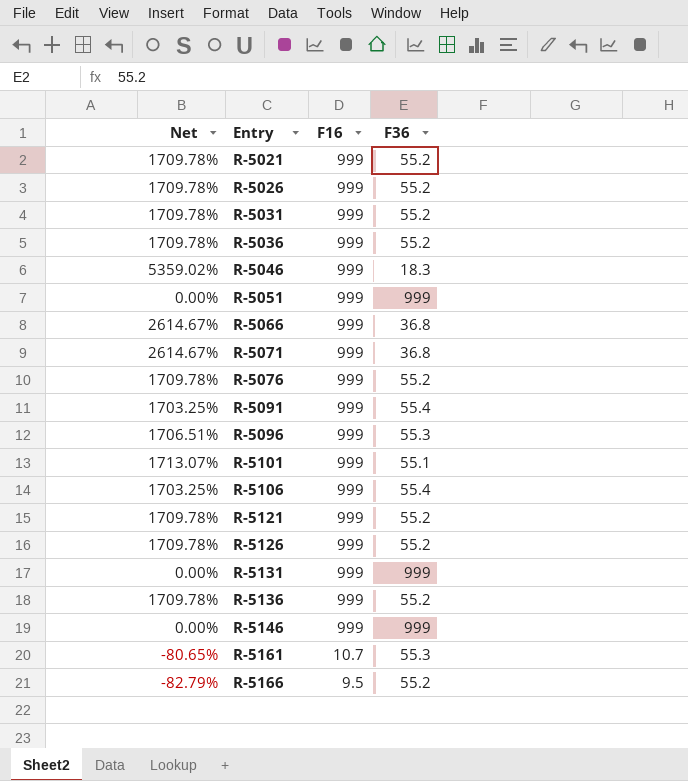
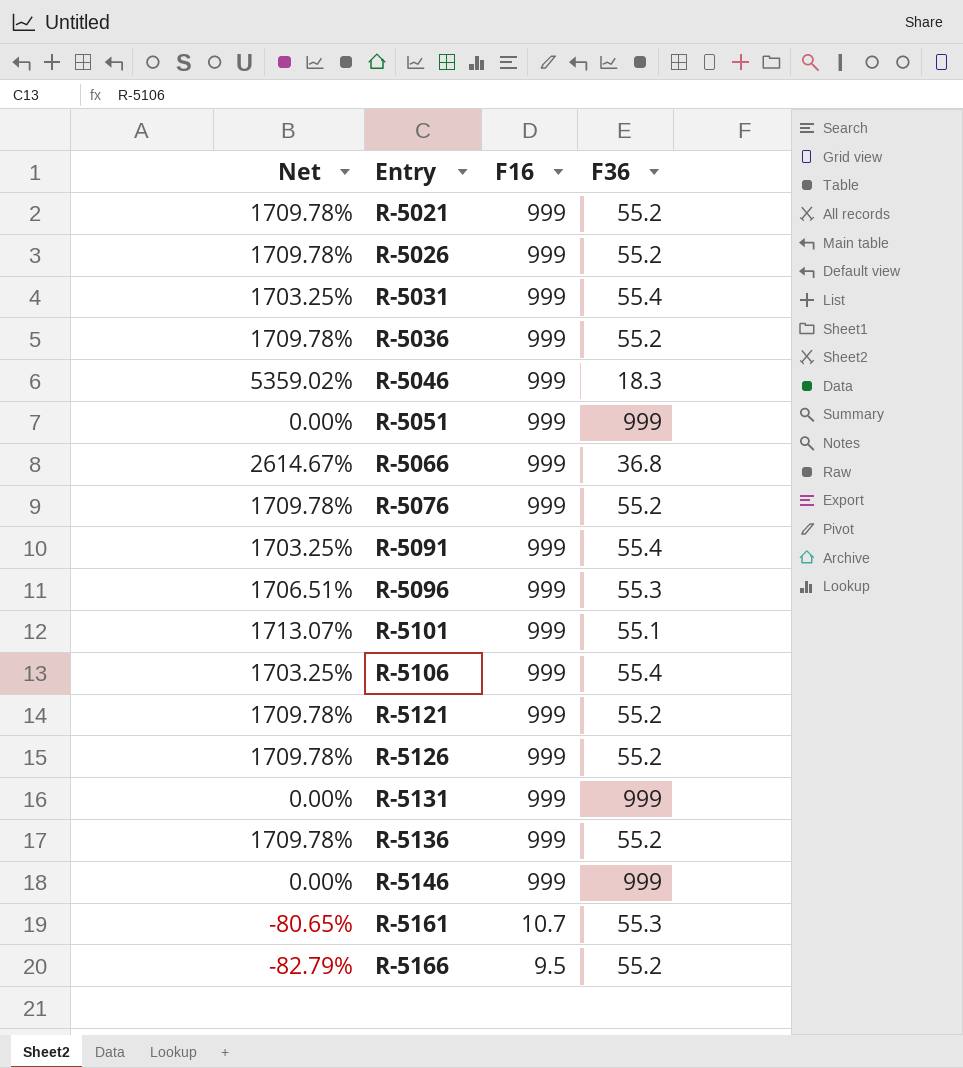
row R-5071: 2614.67% | 999 | 36.8 -> none
R-5031 | Net: 1709.78% -> 1703.25%
R-5031 | F36: 55.2 -> 55.4

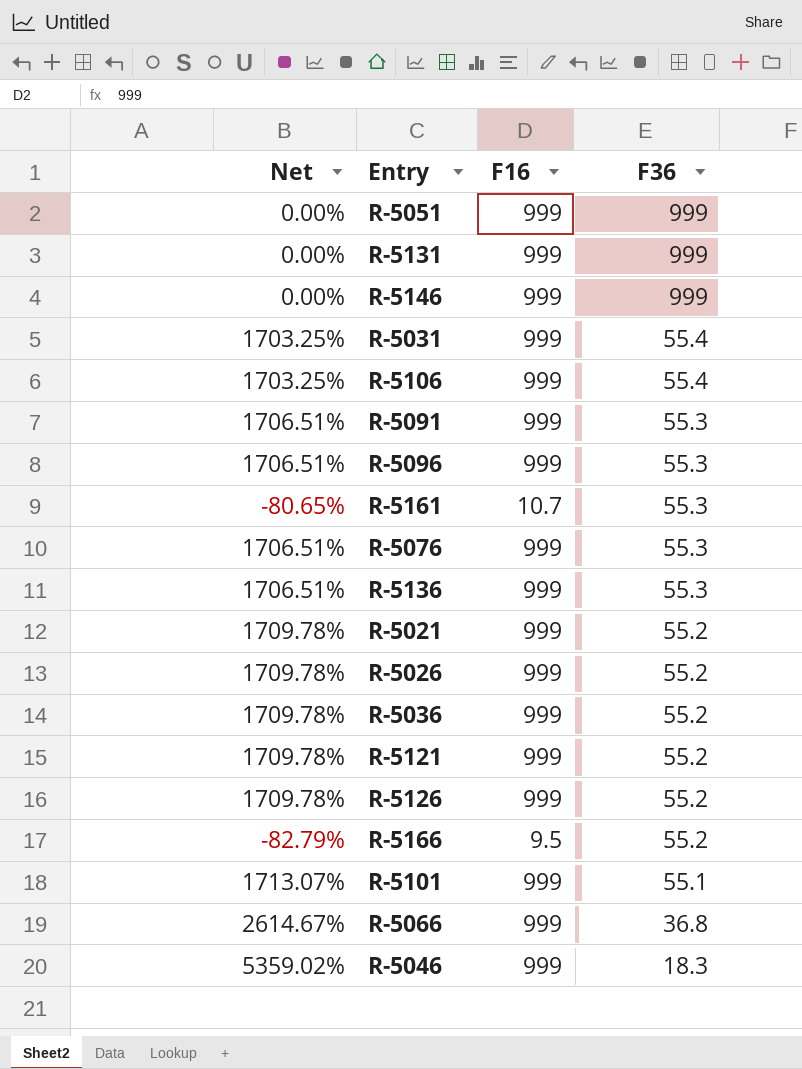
row order: Entry ascending -> F36 descending
R-5091 | Net: 1703.25% -> 1706.51%
R-5091 | F36: 55.4 -> 55.3
R-5076 | Net: 1709.78% -> 1706.51%
R-5076 | F36: 55.2 -> 55.3
R-5136 | Net: 1709.78% -> 1706.51%
R-5136 | F36: 55.2 -> 55.3

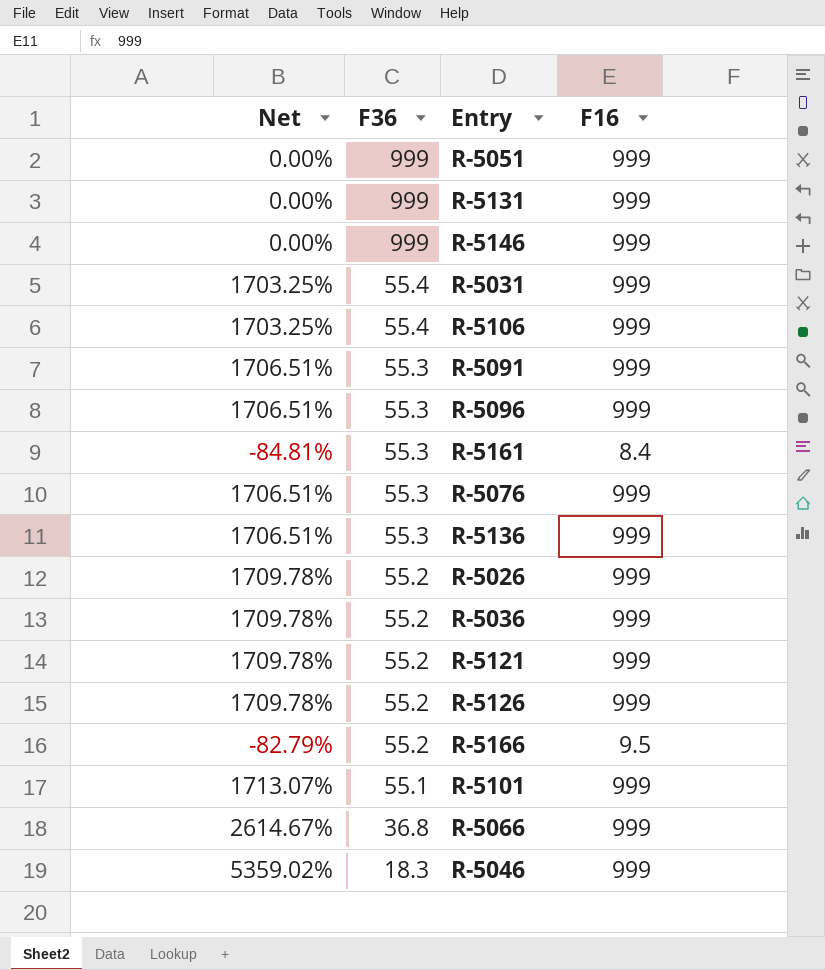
column F36 | position: 4 -> 2
row R-5021: 1709.78% | 999 | 55.2 -> none
R-5161 | Net: -80.65% -> -84.81%
R-5161 | F16: 10.7 -> 8.4

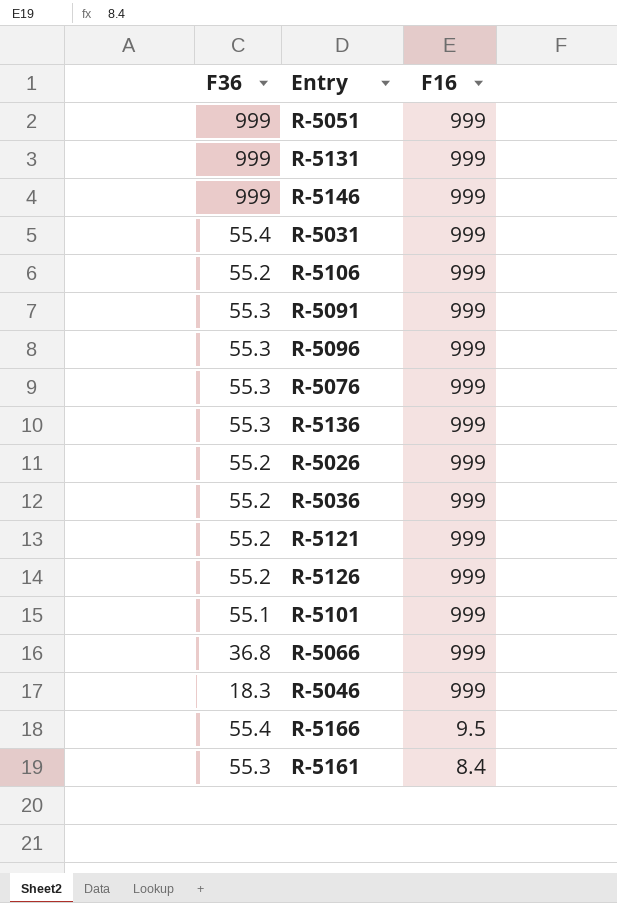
row order: F36 descending -> F16 descending
column Net | formula: ([F16] - [F36]) / [F36] -> none
R-5106 | F36: 55.4 -> 55.2
R-5166 | F36: 55.2 -> 55.4

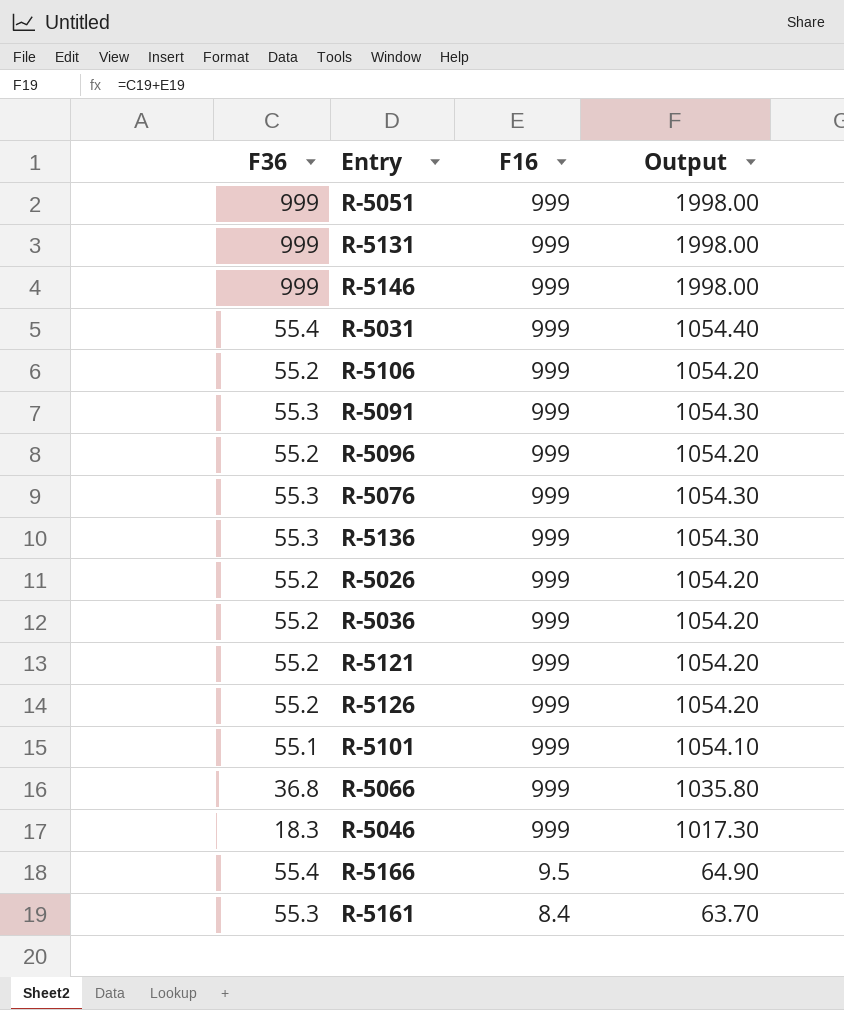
column Output | formula: none -> [F36] + [F16]
R-5096 | F36: 55.3 -> 55.2

